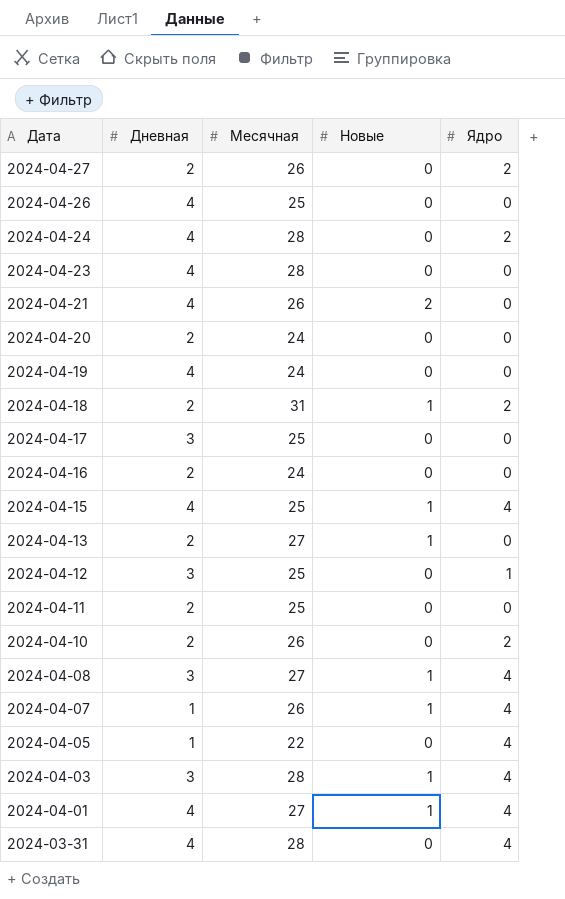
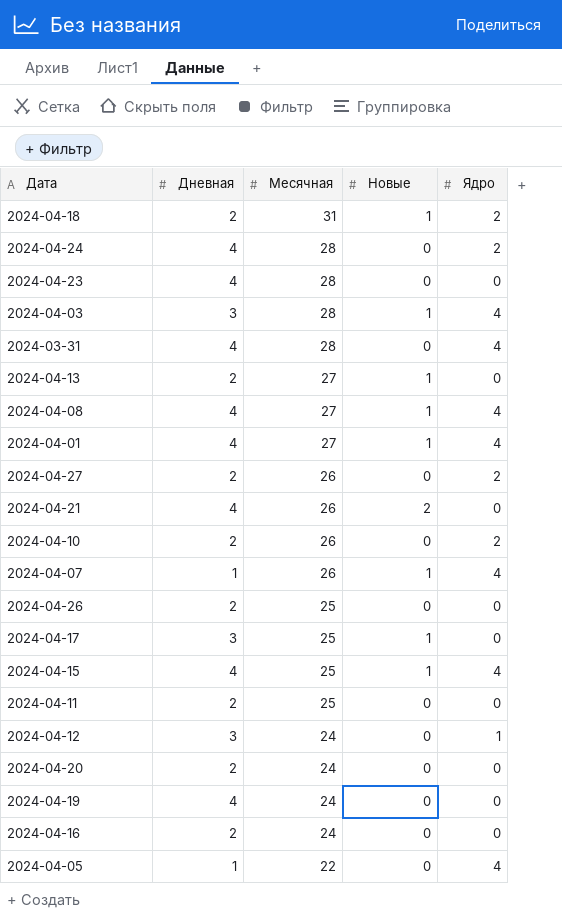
row order: Дата descending -> Месячная descending
2024-04-08 | Дневная: 3 -> 4
2024-04-26 | Дневная: 4 -> 2
2024-04-17 | Новые: 0 -> 1
2024-04-12 | Месячная: 25 -> 24

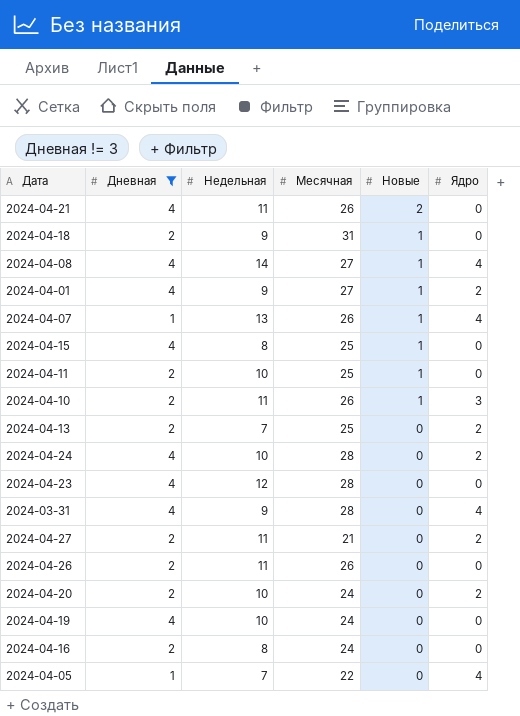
filter: none -> Дневная != 3
row order: Месячная descending -> Новые descending
column Недельная | position: none -> 3
2024-04-18 | Ядро: 2 -> 0
2024-04-01 | Ядро: 4 -> 2
2024-04-15 | Ядро: 4 -> 0
2024-04-11 | Новые: 0 -> 1
2024-04-10 | Новые: 0 -> 1
2024-04-10 | Ядро: 2 -> 3
2024-04-13 | Месячная: 27 -> 25
2024-04-13 | Новые: 1 -> 0
2024-04-13 | Ядро: 0 -> 2
2024-04-27 | Месячная: 26 -> 21
2024-04-26 | Месячная: 25 -> 26
2024-04-20 | Ядро: 0 -> 2

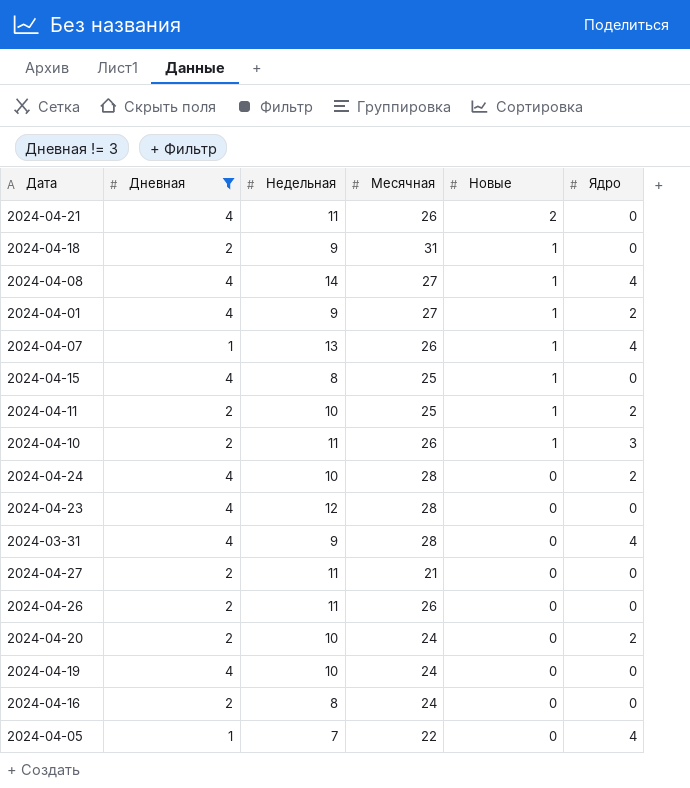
row 2024-04-13: 2 | 7 | 25 | 0 | 2 -> none
2024-04-11 | Ядро: 0 -> 2
2024-04-27 | Ядро: 2 -> 0

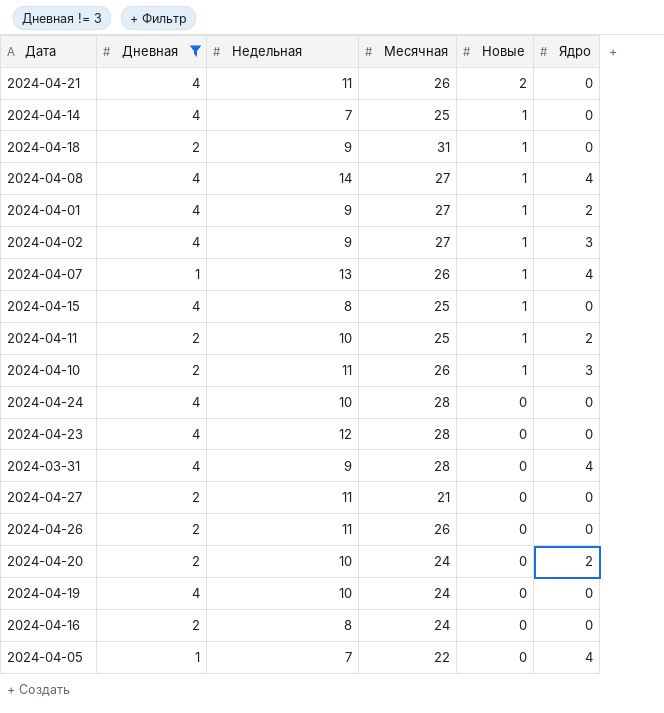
row 2024-04-14: none -> 4 | 7 | 25 | 1 | 0
row 2024-04-02: none -> 4 | 9 | 27 | 1 | 3
2024-04-24 | Ядро: 2 -> 0

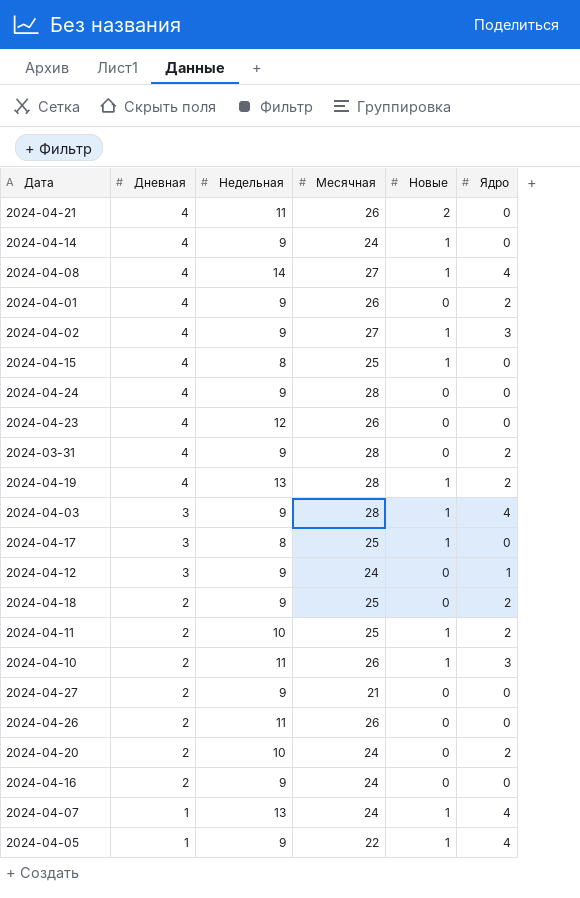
filter: Дневная != 3 -> none
row order: Новые descending -> Дневная descending
2024-04-14 | Недельная: 7 -> 9
2024-04-14 | Месячная: 25 -> 24
2024-04-01 | Месячная: 27 -> 26
2024-04-01 | Новые: 1 -> 0
2024-04-24 | Недельная: 10 -> 9
2024-04-23 | Месячная: 28 -> 26
2024-03-31 | Ядро: 4 -> 2
2024-04-19 | Недельная: 10 -> 13
2024-04-19 | Месячная: 24 -> 28
2024-04-19 | Новые: 0 -> 1
2024-04-19 | Ядро: 0 -> 2
2024-04-18 | Месячная: 31 -> 25
2024-04-18 | Новые: 1 -> 0
2024-04-18 | Ядро: 0 -> 2
2024-04-27 | Недельная: 11 -> 9
2024-04-16 | Недельная: 8 -> 9
2024-04-07 | Месячная: 26 -> 24
2024-04-05 | Недельная: 7 -> 9
2024-04-05 | Новые: 0 -> 1

